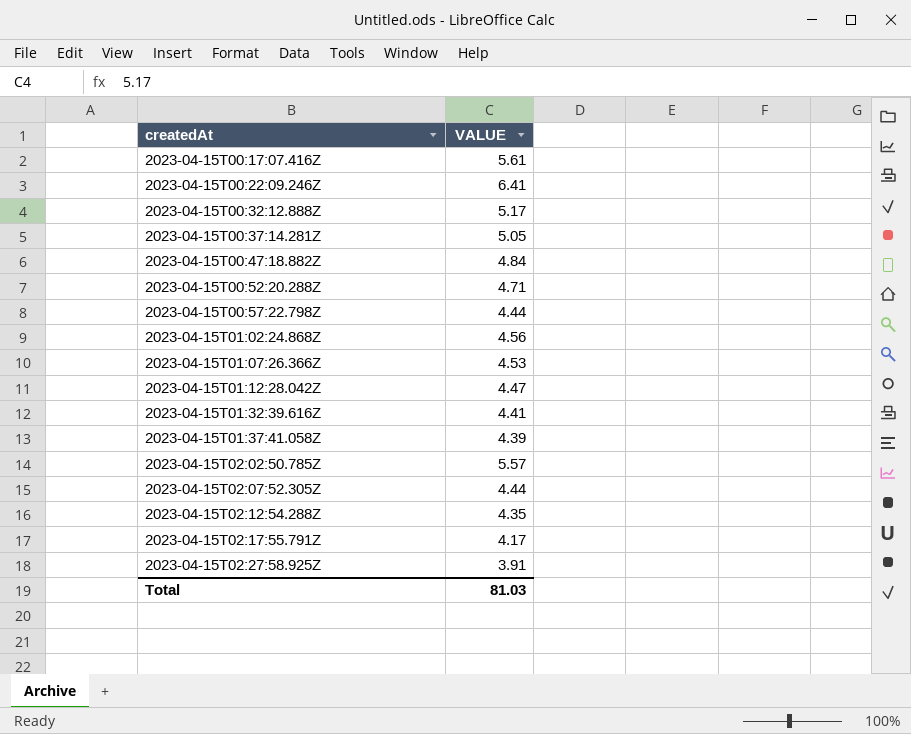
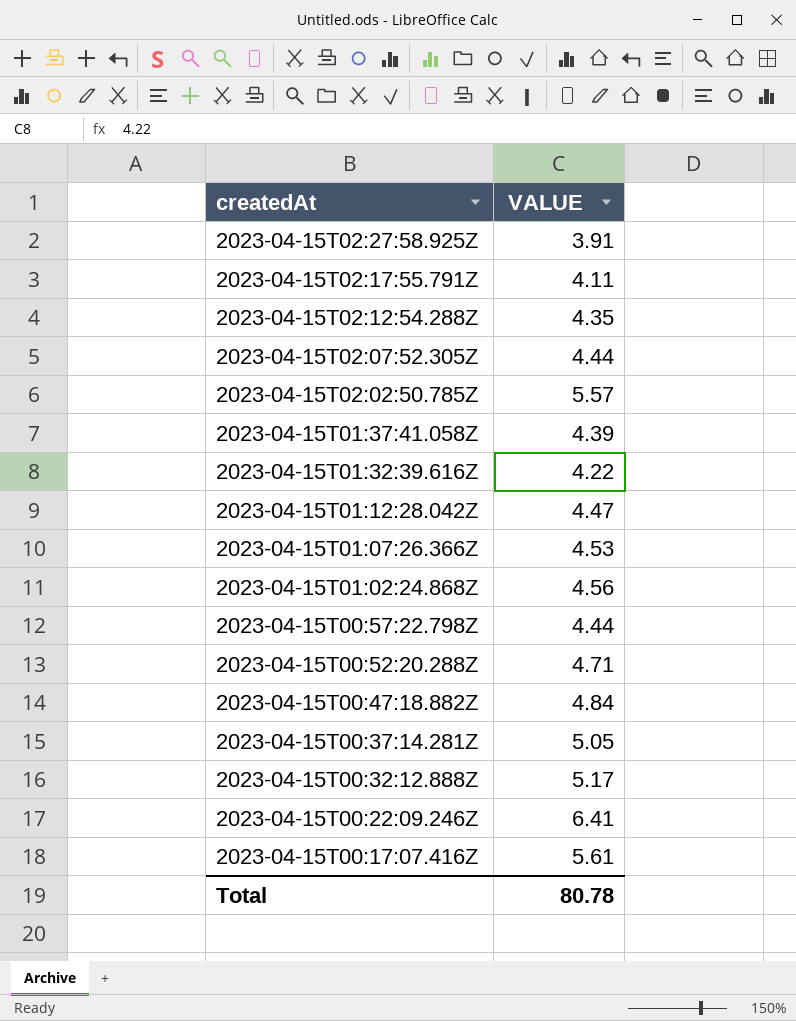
row order: createdAt ascending -> createdAt descending
2023-04-15T02:17:55.791Z | VALUE: 4.17 -> 4.11
2023-04-15T01:32:39.616Z | VALUE: 4.41 -> 4.22
Total | VALUE: 81.03 -> 80.78

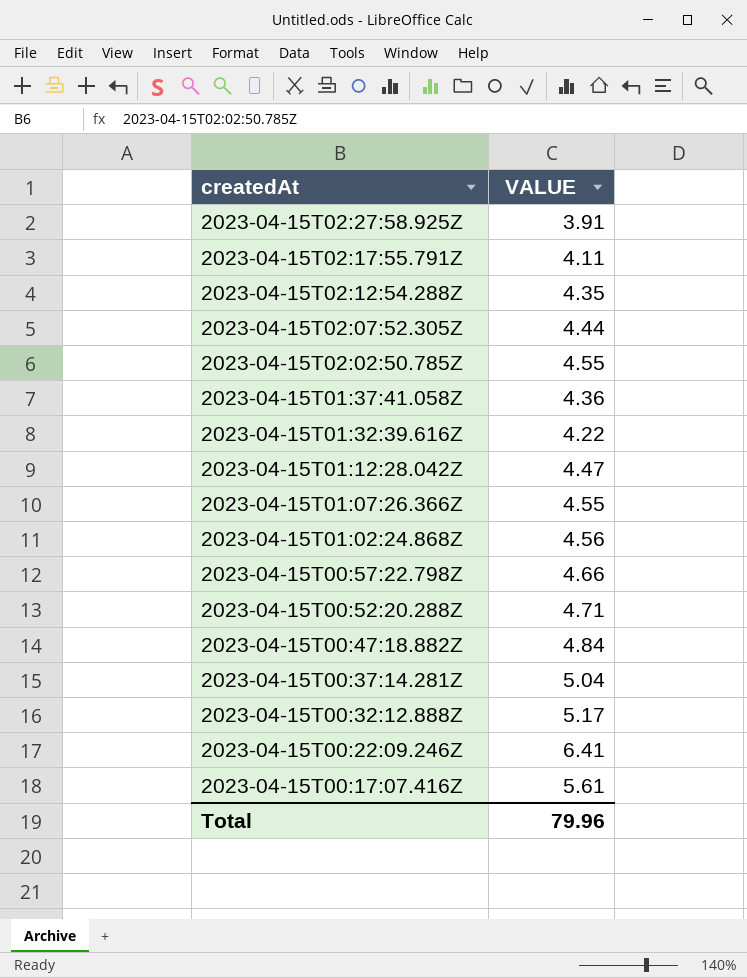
2023-04-15T02:02:50.785Z | VALUE: 5.57 -> 4.55
2023-04-15T01:37:41.058Z | VALUE: 4.39 -> 4.36
2023-04-15T01:07:26.366Z | VALUE: 4.53 -> 4.55
2023-04-15T00:57:22.798Z | VALUE: 4.44 -> 4.66
2023-04-15T00:37:14.281Z | VALUE: 5.05 -> 5.04
Total | VALUE: 80.78 -> 79.96

